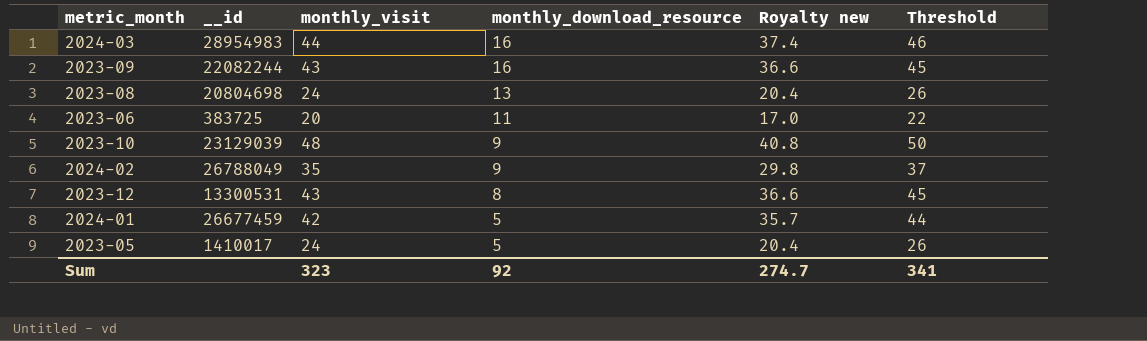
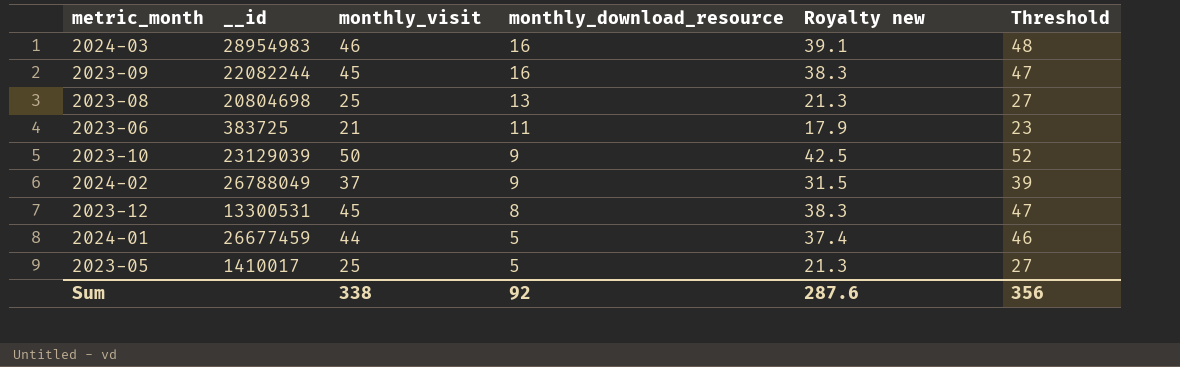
2024-03 | monthly_visit: 44 -> 46
2024-03 | Royalty new: 37.4 -> 39.1
2024-03 | Threshold: 46 -> 48
2023-09 | monthly_visit: 43 -> 45
2023-09 | Royalty new: 36.6 -> 38.3
2023-09 | Threshold: 45 -> 47
2023-08 | monthly_visit: 24 -> 25
2023-08 | Royalty new: 20.4 -> 21.3
2023-08 | Threshold: 26 -> 27
2023-06 | monthly_visit: 20 -> 21
2023-06 | Royalty new: 17.0 -> 17.9
2023-06 | Threshold: 22 -> 23
2023-10 | monthly_visit: 48 -> 50
2023-10 | Royalty new: 40.8 -> 42.5
2023-10 | Threshold: 50 -> 52
2024-02 | monthly_visit: 35 -> 37
2024-02 | Royalty new: 29.8 -> 31.5
2024-02 | Threshold: 37 -> 39
2023-12 | monthly_visit: 43 -> 45
2023-12 | Royalty new: 36.6 -> 38.3
2023-12 | Threshold: 45 -> 47
2024-01 | monthly_visit: 42 -> 44
2024-01 | Royalty new: 35.7 -> 37.4
2024-01 | Threshold: 44 -> 46
2023-05 | monthly_visit: 24 -> 25
2023-05 | Royalty new: 20.4 -> 21.3
2023-05 | Threshold: 26 -> 27
Sum | monthly_visit: 323 -> 338
Sum | Royalty new: 274.7 -> 287.6
Sum | Threshold: 341 -> 356

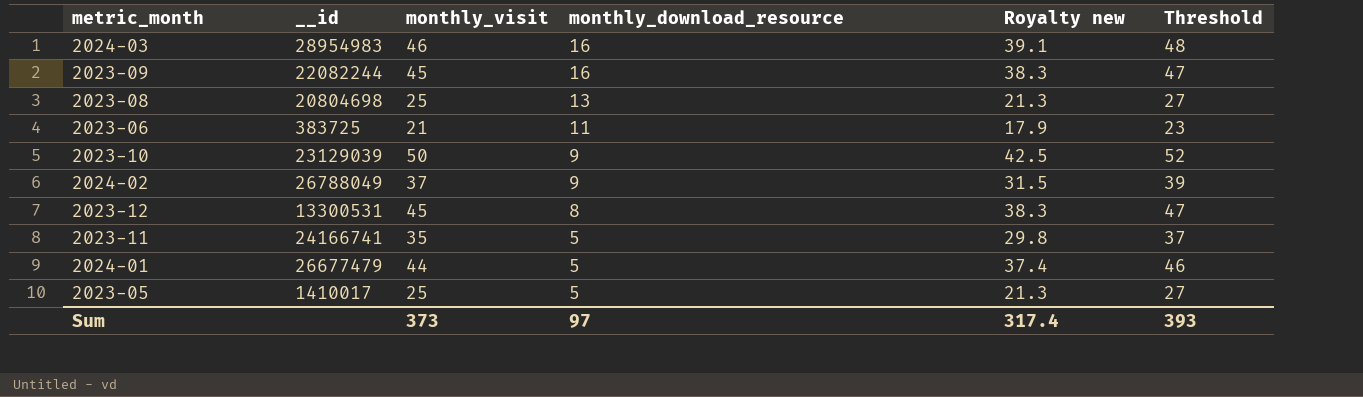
row 2023-11: none -> 24166741 | 35 | 5 | 29.8 | 37
2024-01 | __id: 26677459 -> 26677479
Sum | monthly_visit: 338 -> 373
Sum | monthly_download_resource: 92 -> 97
Sum | Royalty new: 287.6 -> 317.4
Sum | Threshold: 356 -> 393

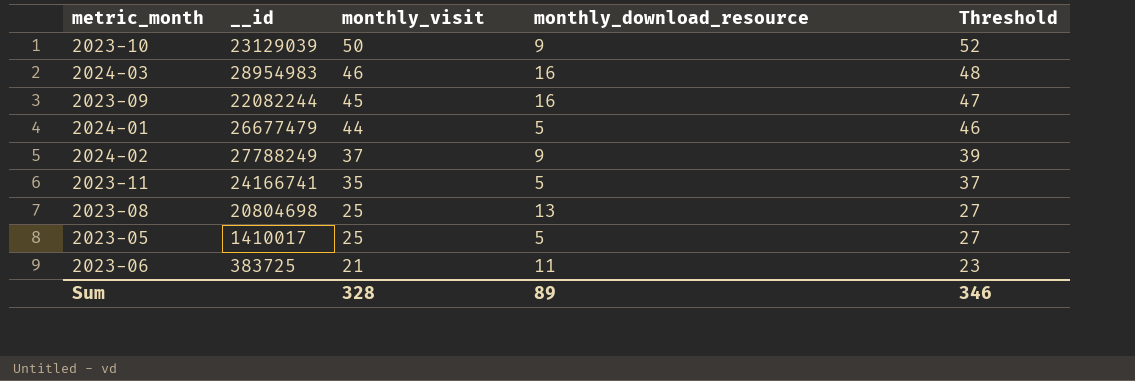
row order: monthly_download_resource descending -> monthly_visit descending
column Royalty new | formula: [monthly_visit] * 0.85 -> none
row 2023-12: 13300531 | 45 | 8 | 38.3 | 47 -> none
2024-02 | __id: 26788049 -> 27788249
Sum | monthly_visit: 373 -> 328
Sum | monthly_download_resource: 97 -> 89
Sum | Threshold: 393 -> 346

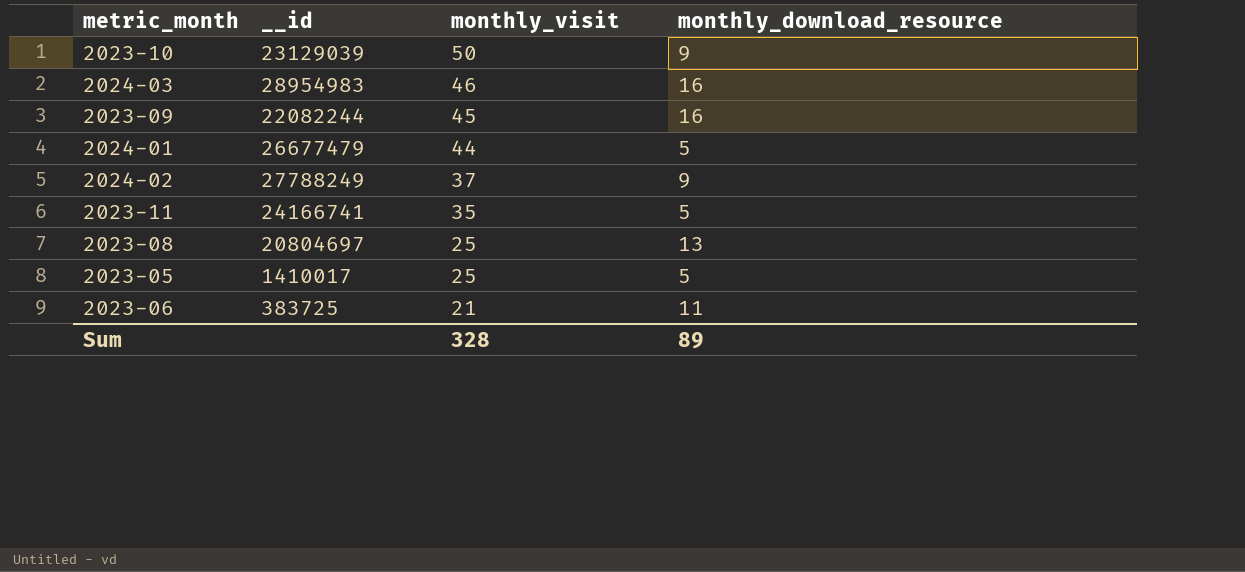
column Threshold | formula: [monthly_visit] + 2 -> none
2023-08 | __id: 20804698 -> 20804697

